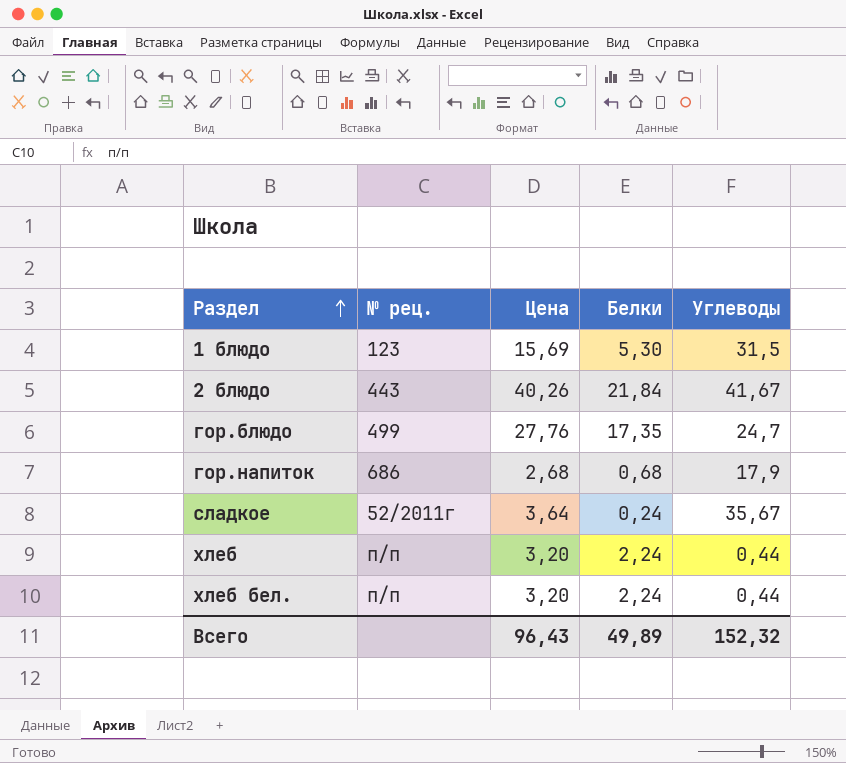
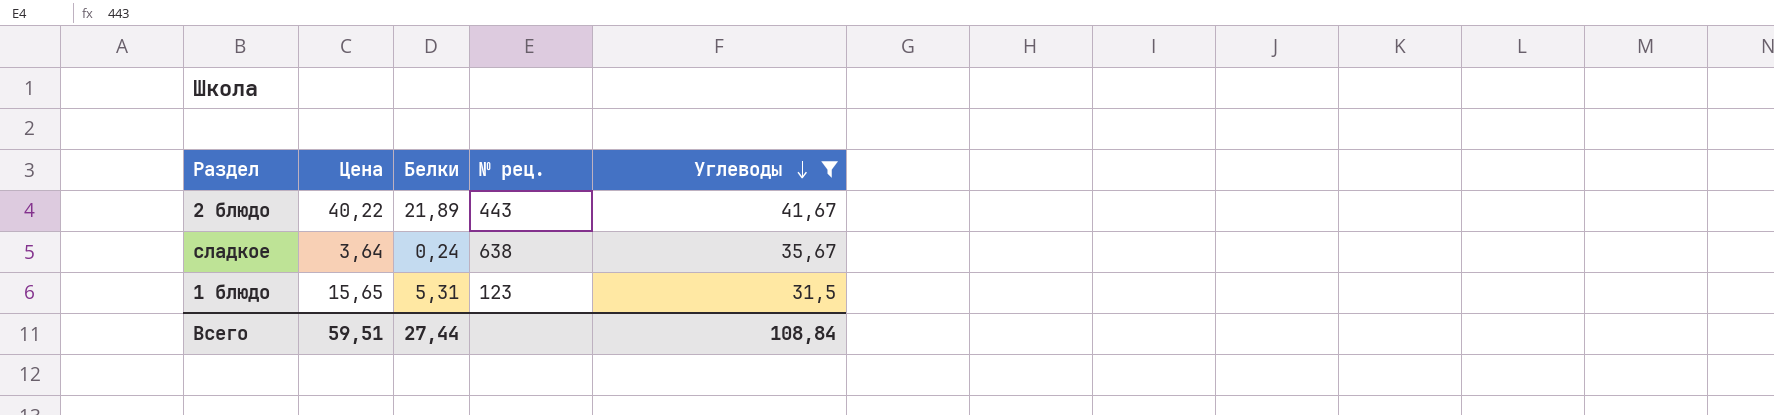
filter: none -> Углеводы >= 31,5
row order: Раздел ascending -> Углеводы descending
column № рец. | position: 2 -> 4
2 блюдо | Цена: 40,26 -> 40,22
2 блюдо | Белки: 21,84 -> 21,89
сладкое | № рец.: 52/2011г -> 638
1 блюдо | Цена: 15,69 -> 15,65
1 блюдо | Белки: 5,30 -> 5,31
Всего | Цена: 96,43 -> 59,51
Всего | Белки: 49,89 -> 27,44
Всего | Углеводы: 152,32 -> 108,84

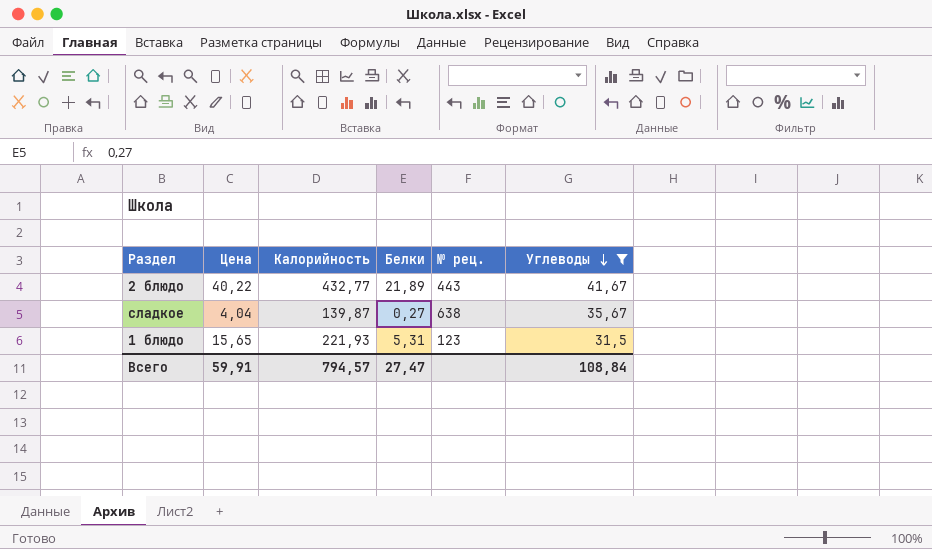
column Калорийность | position: none -> 3
сладкое | Цена: 3,64 -> 4,04
сладкое | Белки: 0,24 -> 0,27
Всего | Цена: 59,51 -> 59,91
Всего | Белки: 27,44 -> 27,47

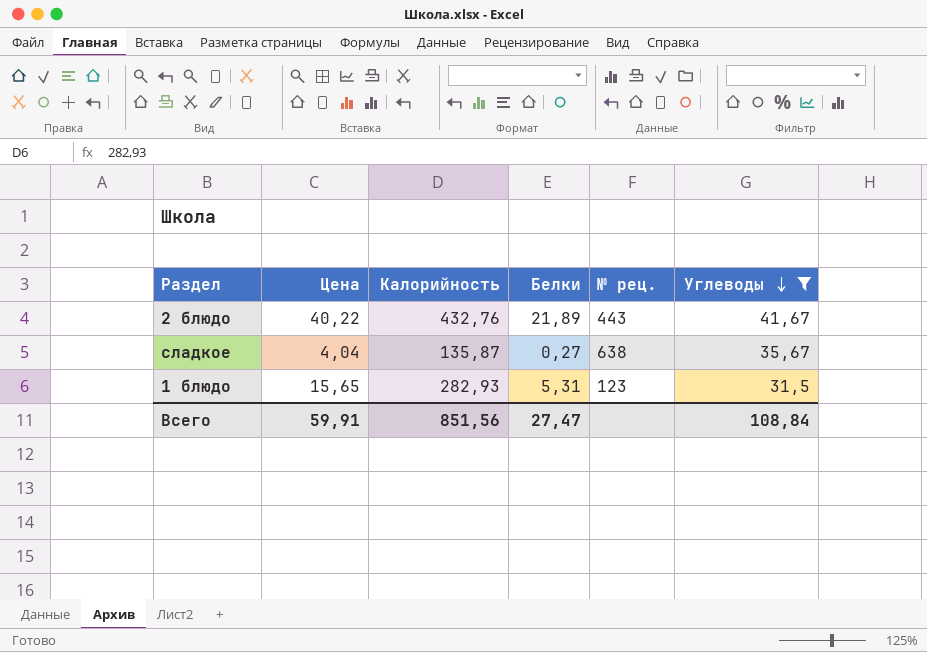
2 блюдо | Калорийность: 432,77 -> 432,76
сладкое | Калорийность: 139,87 -> 135,87
1 блюдо | Калорийность: 221,93 -> 282,93
Всего | Калорийность: 794,57 -> 851,56

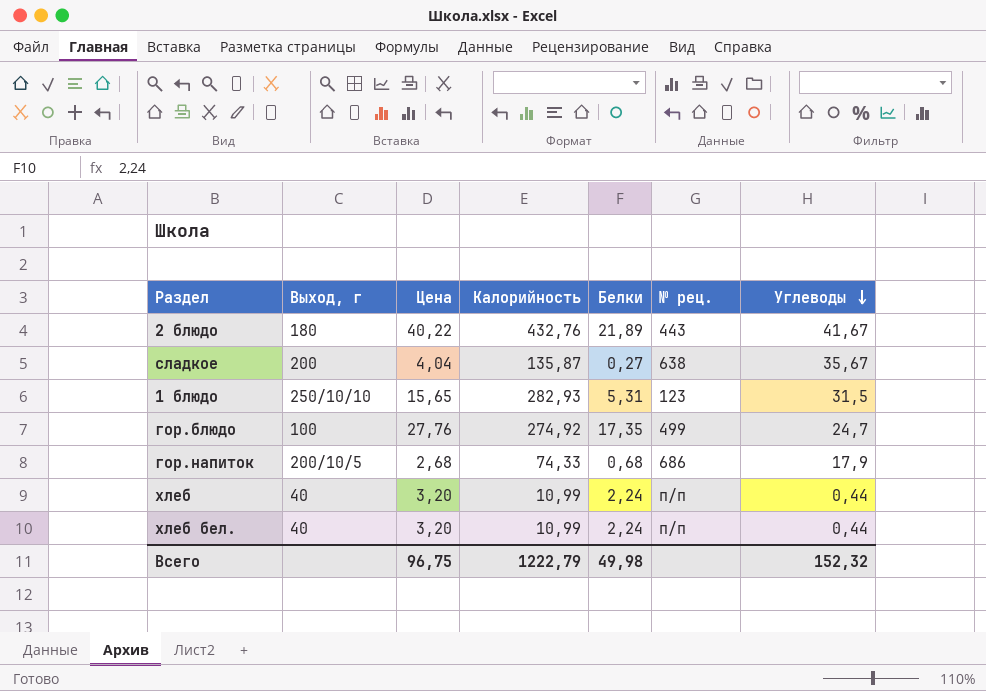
filter: Углеводы >= 31,5 -> none
column Выход, г | position: none -> 2
Всего | Цена: 59,91 -> 96,75
Всего | Калорийность: 851,56 -> 1222,79
Всего | Белки: 27,47 -> 49,98
Всего | Углеводы: 108,84 -> 152,32

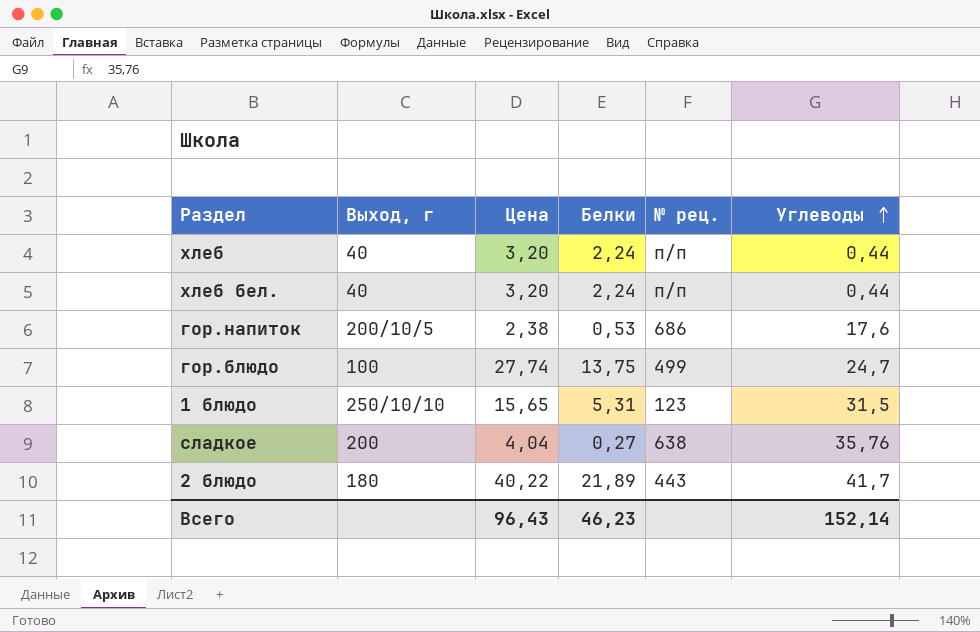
row order: Углеводы descending -> Углеводы ascending
column Калорийность | position: 4 -> none
гор.напиток | Цена: 2,68 -> 2,38
гор.напиток | Белки: 0,68 -> 0,53
гор.напиток | Углеводы: 17,9 -> 17,6
гор.блюдо | Цена: 27,76 -> 27,74
гор.блюдо | Белки: 17,35 -> 13,75
сладкое | Углеводы: 35,67 -> 35,76
2 блюдо | Углеводы: 41,67 -> 41,7
Всего | Цена: 96,75 -> 96,43
Всего | Белки: 49,98 -> 46,23
Всего | Углеводы: 152,32 -> 152,14

